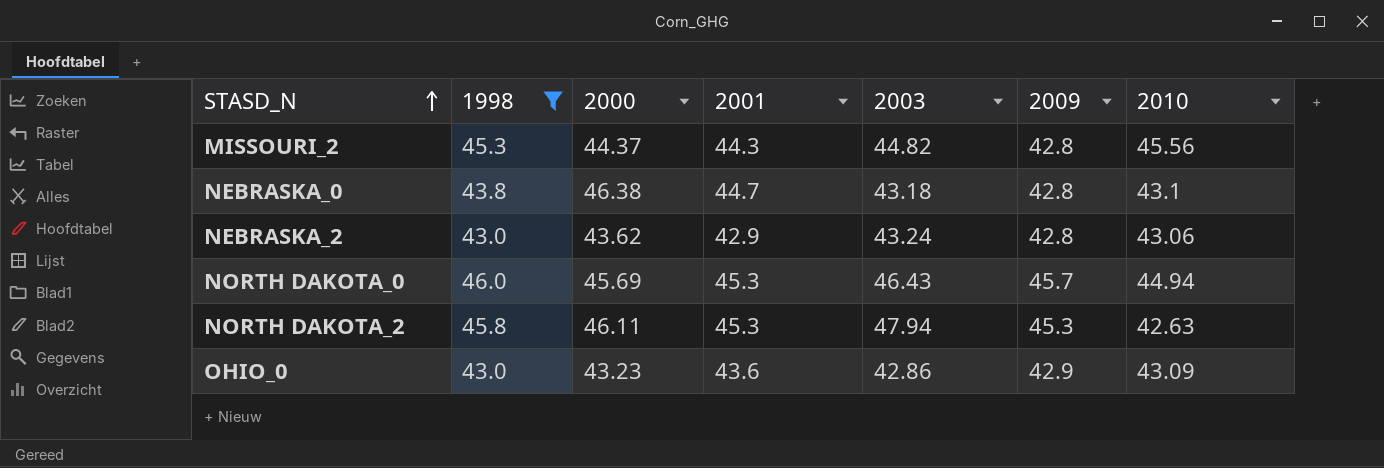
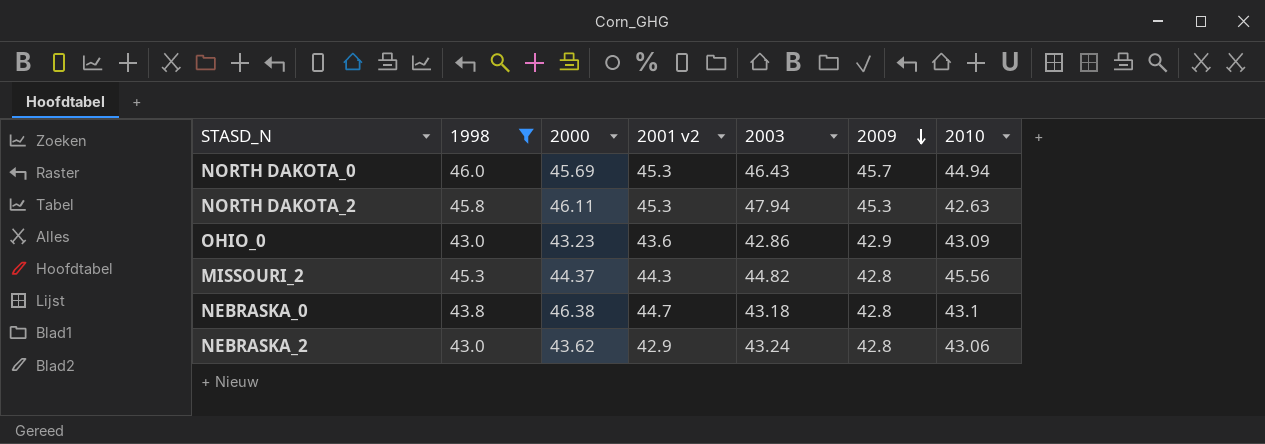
row order: STASD_N ascending -> 2009 descending
column name: 2001 -> 2001 v2

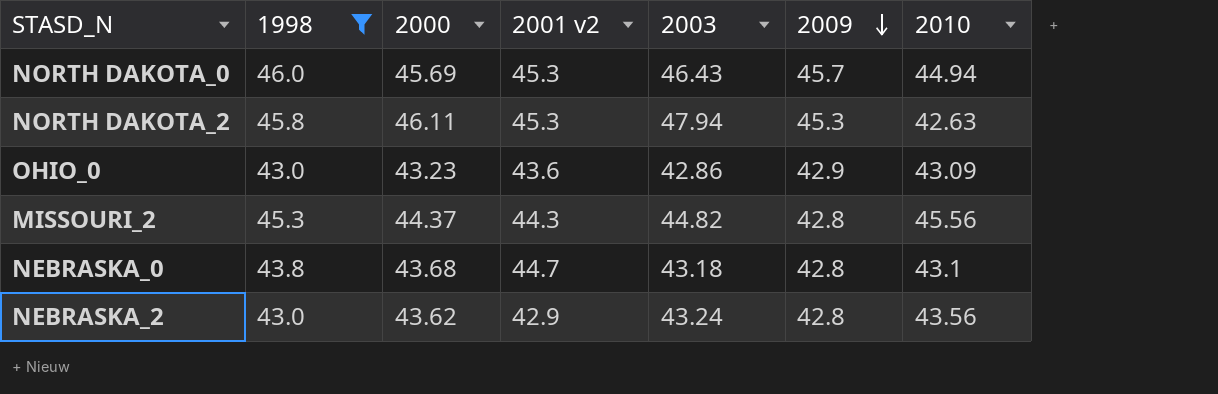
NEBRASKA_0 | 2000: 46.38 -> 43.68
NEBRASKA_2 | 2010: 43.06 -> 43.56

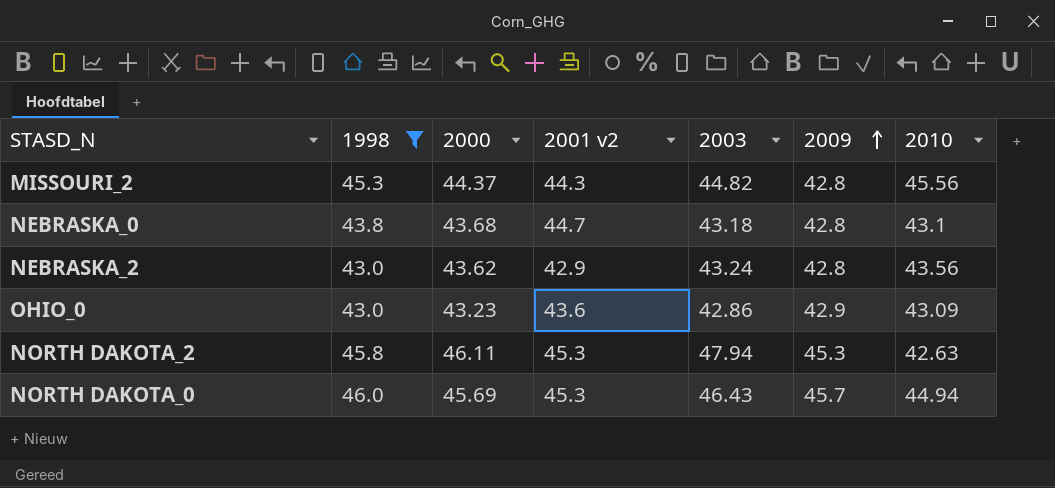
row order: 2009 descending -> 2009 ascending

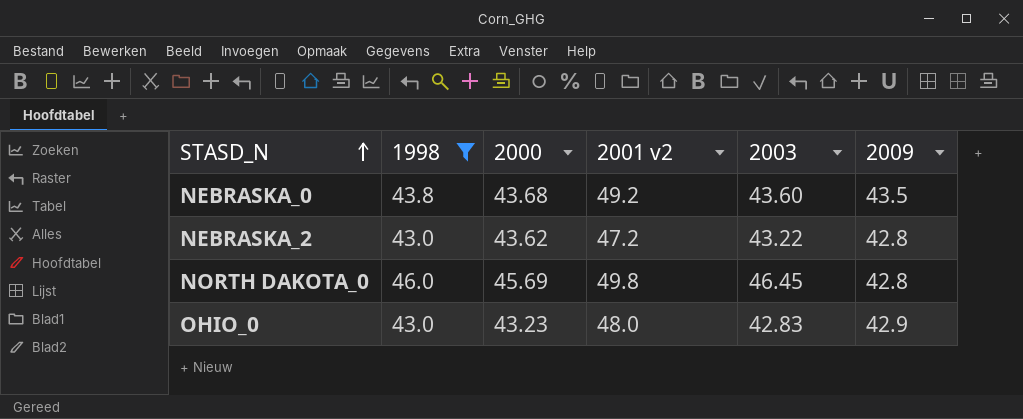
row order: 2009 ascending -> STASD_N ascending
column 2010 | position: 7 -> none
row MISSOURI_2: 45.3 | 44.37 | 44.3 | 44.82 | 42.8 | 45.56 -> none
row NORTH DAKOTA_2: 45.8 | 46.11 | 45.3 | 47.94 | 45.3 | 42.63 -> none
NEBRASKA_0 | 2001 v2: 44.7 -> 49.2
NEBRASKA_0 | 2003: 43.18 -> 43.60
NEBRASKA_0 | 2009: 42.8 -> 43.5
NEBRASKA_2 | 2001 v2: 42.9 -> 47.2
NEBRASKA_2 | 2003: 43.24 -> 43.22
NORTH DAKOTA_0 | 2001 v2: 45.3 -> 49.8
NORTH DAKOTA_0 | 2003: 46.43 -> 46.45
NORTH DAKOTA_0 | 2009: 45.7 -> 42.8
OHIO_0 | 2001 v2: 43.6 -> 48.0
OHIO_0 | 2003: 42.86 -> 42.83

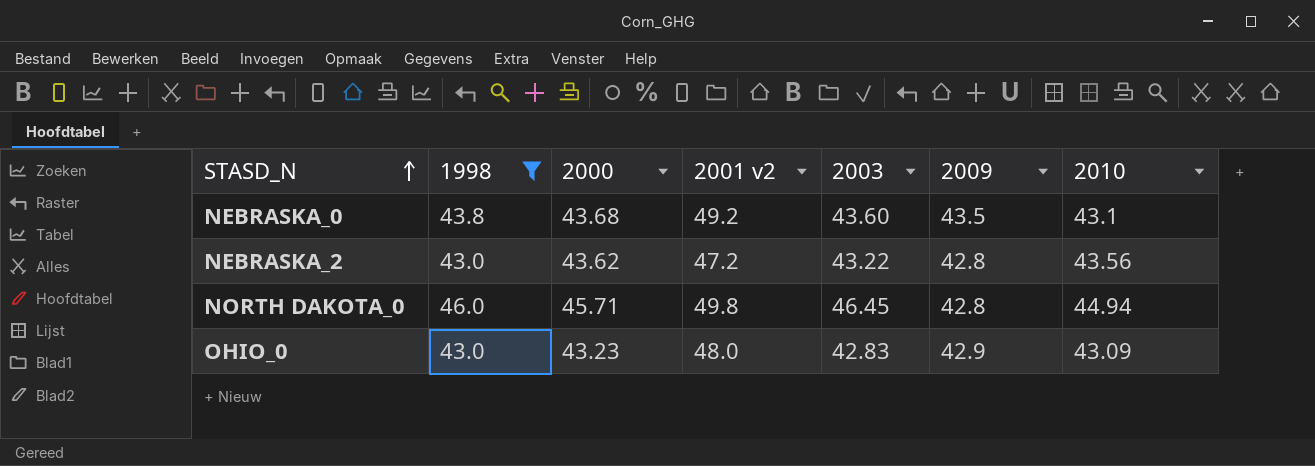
column 2010 | position: none -> 7
NORTH DAKOTA_0 | 2000: 45.69 -> 45.71

